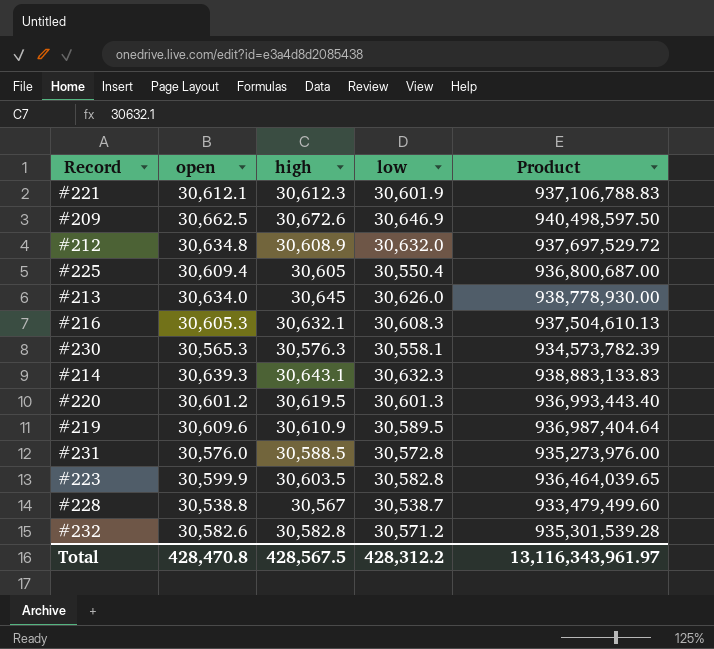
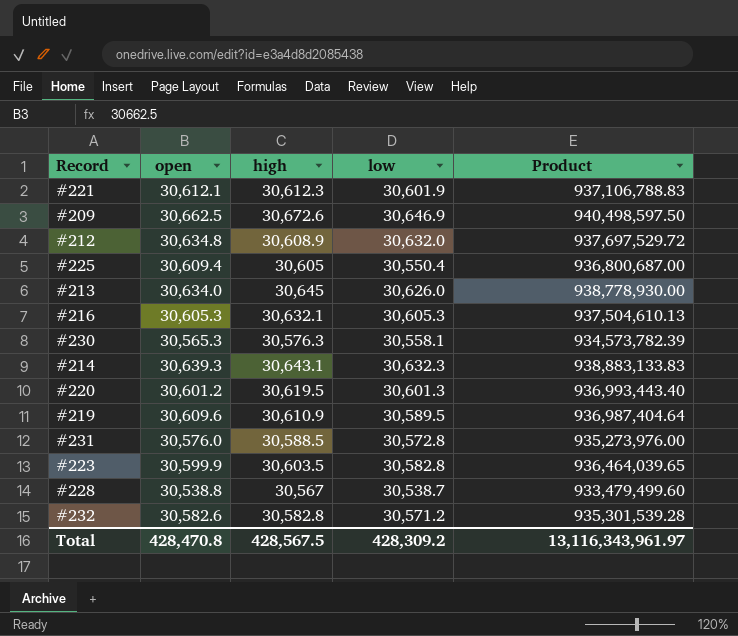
#216 | low: 30,608.3 -> 30,605.3
Total | low: 428,312.2 -> 428,309.2

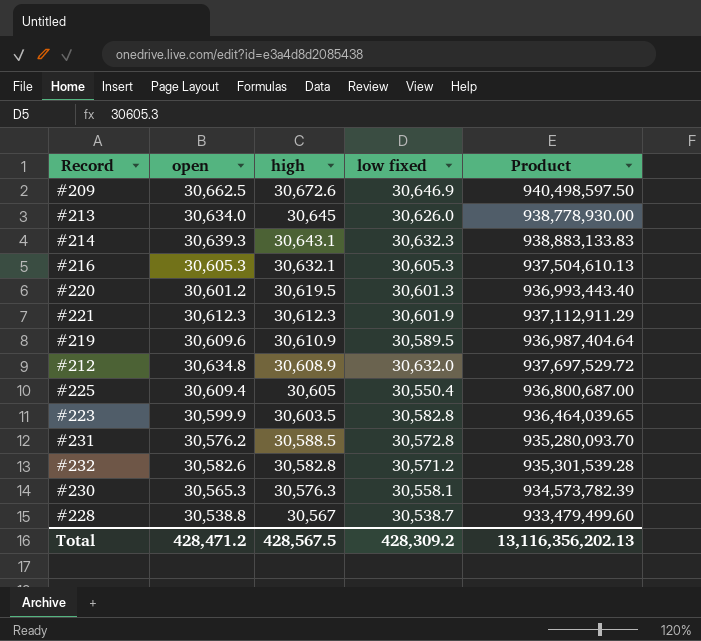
row order: none -> high descending
column name: low -> low fixed
#221 | open: 30,612.1 -> 30,612.3
#221 | Product: 937,106,788.83 -> 937,112,911.29
#231 | open: 30,576.0 -> 30,576.2
#231 | Product: 935,273,976.00 -> 935,280,093.70
Total | open: 428,470.8 -> 428,471.2
Total | Product: 13,116,343,961.97 -> 13,116,356,202.13

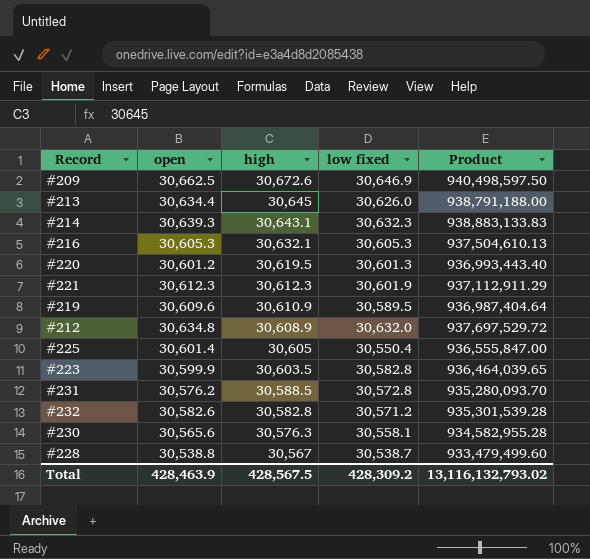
#213 | open: 30,634.0 -> 30,634.4
#213 | Product: 938,778,930.00 -> 938,791,188.00
#225 | open: 30,609.4 -> 30,601.4
#225 | Product: 936,800,687.00 -> 936,555,847.00
#230 | open: 30,565.3 -> 30,565.6
#230 | Product: 934,573,782.39 -> 934,582,955.28
Total | open: 428,471.2 -> 428,463.9
Total | Product: 13,116,356,202.13 -> 13,116,132,793.02

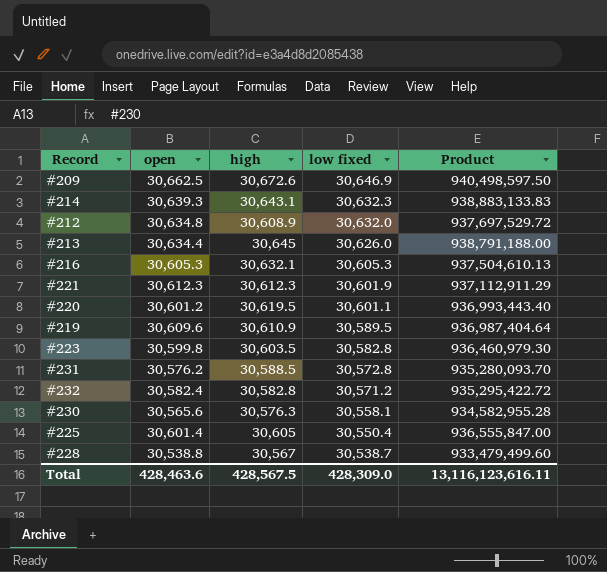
row order: high descending -> low fixed descending
#220 | low fixed: 30,601.3 -> 30,601.1
#223 | open: 30,599.9 -> 30,599.8
#223 | Product: 936,464,039.65 -> 936,460,979.30
#232 | open: 30,582.6 -> 30,582.4
#232 | Product: 935,301,539.28 -> 935,295,422.72
Total | open: 428,463.9 -> 428,463.6
Total | low fixed: 428,309.2 -> 428,309.0
Total | Product: 13,116,132,793.02 -> 13,116,123,616.11

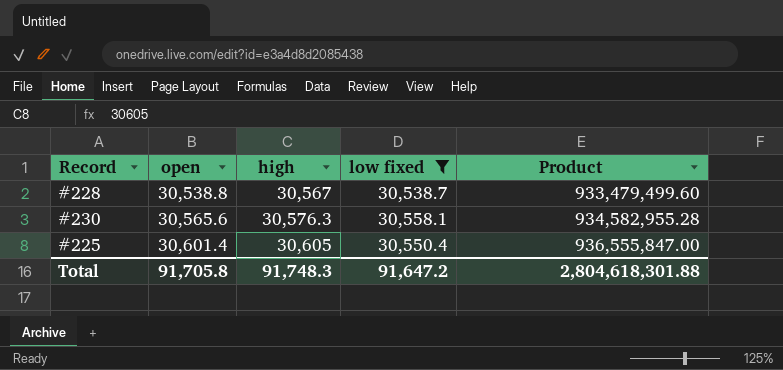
filter: none -> low fixed <= 30,558.1
row order: low fixed descending -> open ascending
Total | open: 428,463.6 -> 91,705.8
Total | high: 428,567.5 -> 91,748.3
Total | low fixed: 428,309.0 -> 91,647.2
Total | Product: 13,116,123,616.11 -> 2,804,618,301.88

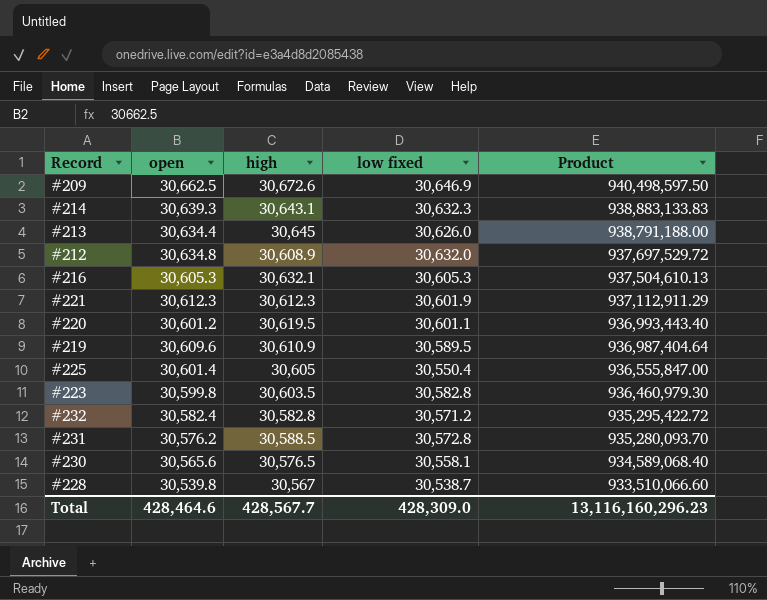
filter: low fixed <= 30,558.1 -> none
row order: open ascending -> Product descending
#230 | high: 30,576.3 -> 30,576.5
#230 | Product: 934,582,955.28 -> 934,589,068.40
#228 | open: 30,538.8 -> 30,539.8
#228 | Product: 933,479,499.60 -> 933,510,066.60
Total | open: 91,705.8 -> 428,464.6
Total | high: 91,748.3 -> 428,567.7
Total | low fixed: 91,647.2 -> 428,309.0
Total | Product: 2,804,618,301.88 -> 13,116,160,296.23

